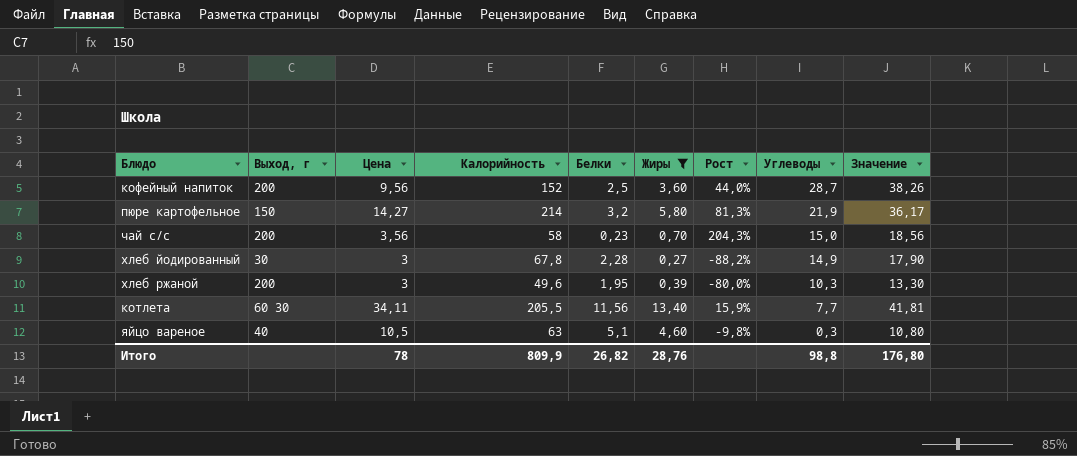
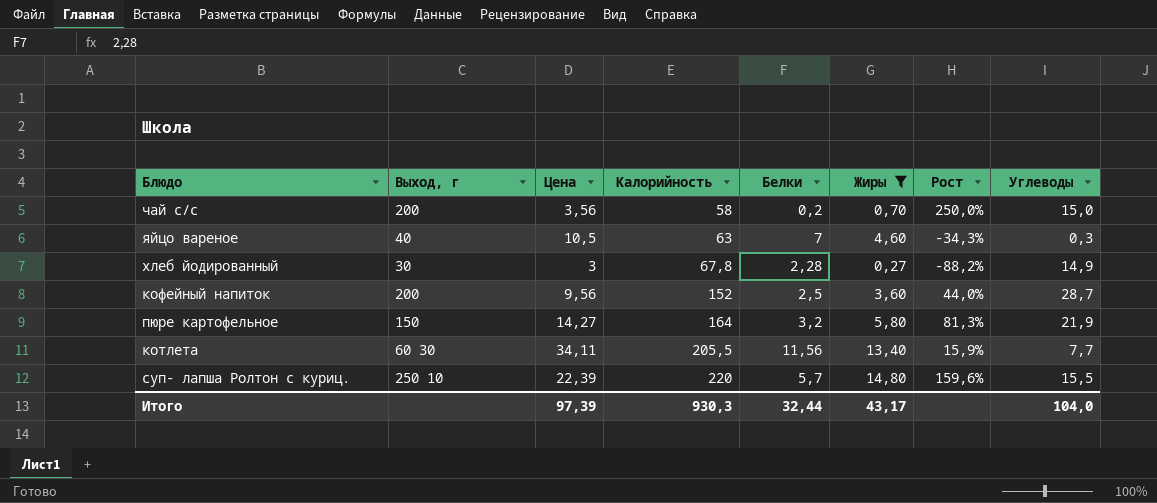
row order: Углеводы descending -> Калорийность ascending
column Значение | formula: [Цена] + [Углеводы] -> none
row хлеб ржаной: 200 | 3 | 49,6 | 1,95 | 0,39 | -80,0% | 10,3 | 13,30 -> none
чай с/с | Белки: 0,23 -> 0,2
чай с/с | Рост: 204,3% -> 250,0%
яйцо вареное | Белки: 5,1 -> 7
яйцо вареное | Рост: -9,8% -> -34,3%
пюре картофельное | Калорийность: 214 -> 164
row суп- лапша Ролтон с куриц.: none -> 250 10 | 22,39 | 220 | 5,7 | 14,80 | 159,6% | 15,5
Итого | Цена: 78 -> 97,39
Итого | Калорийность: 809,9 -> 930,3
Итого | Белки: 26,82 -> 32,44
Итого | Жиры: 28,76 -> 43,17
Итого | Углеводы: 98,8 -> 104,0

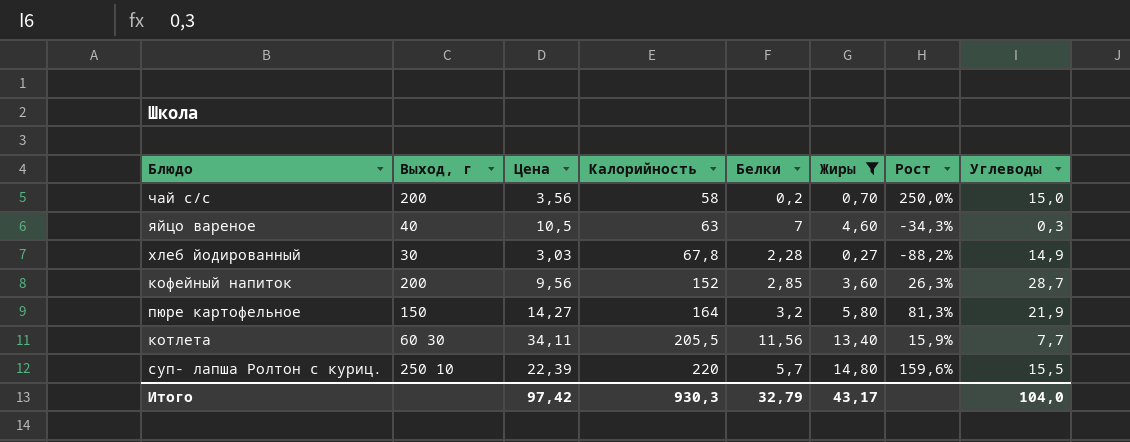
хлеб йодированный | Цена: 3 -> 3,03
кофейный напиток | Белки: 2,5 -> 2,85
кофейный напиток | Рост: 44,0% -> 26,3%
Итого | Цена: 97,39 -> 97,42
Итого | Белки: 32,44 -> 32,79

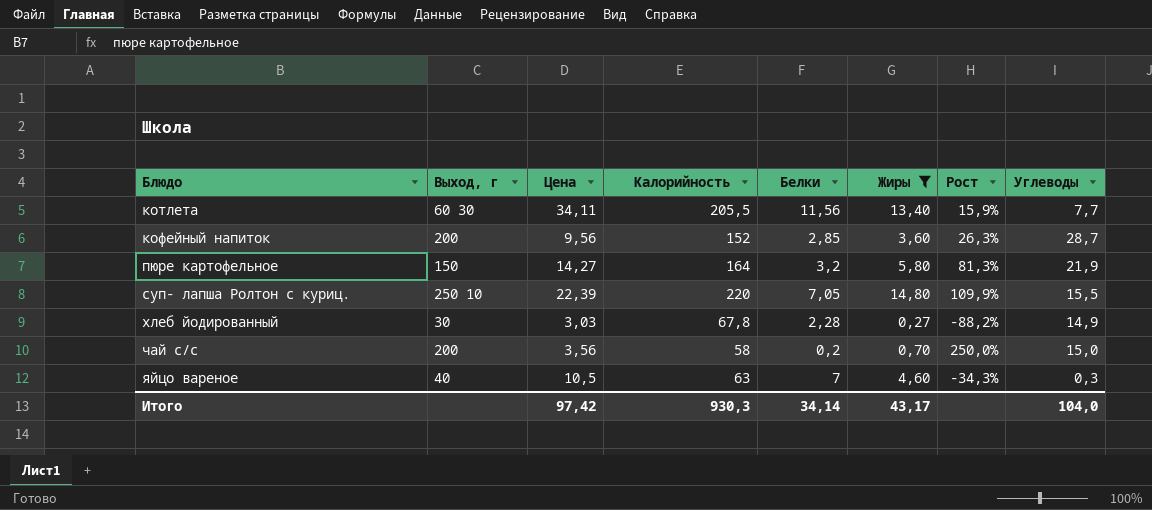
row order: Калорийность ascending -> Блюдо ascending
суп- лапша Ролтон с куриц. | Белки: 5,7 -> 7,05
суп- лапша Ролтон с куриц. | Рост: 159,6% -> 109,9%
Итого | Белки: 32,79 -> 34,14

